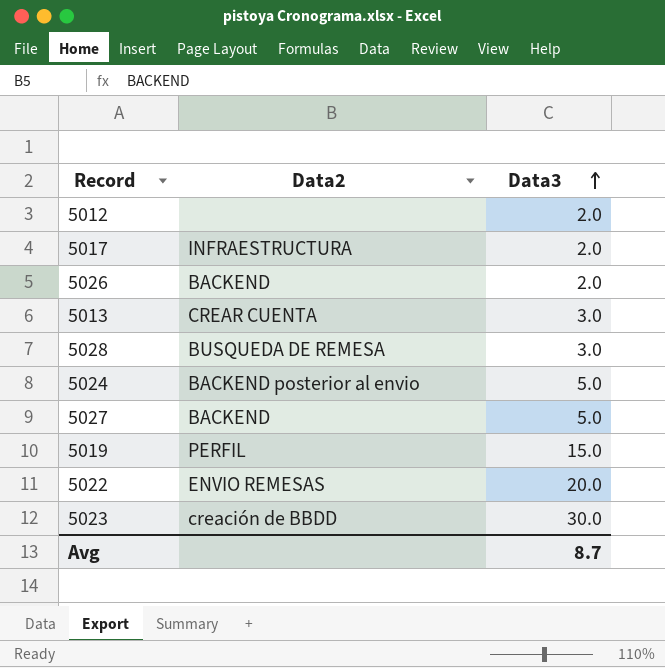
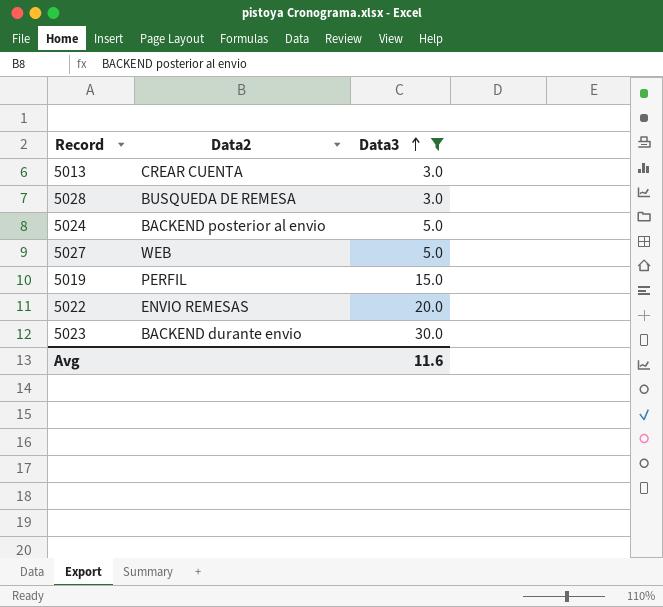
filter: none -> Data3 != 2.0
5027 | Data2: BACKEND -> WEB
5023 | Data2: creación de BBDD -> BACKEND durante envio
Avg | Data3: 8.7 -> 11.6

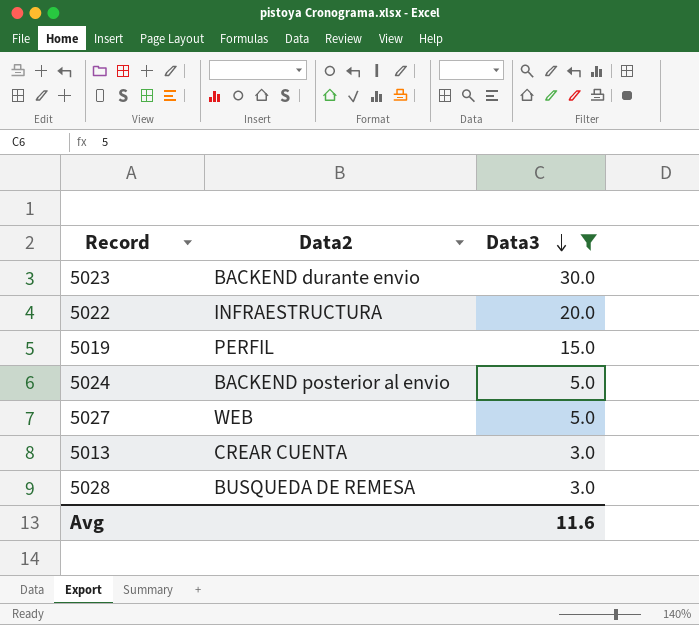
row order: Data3 ascending -> Data3 descending
5022 | Data2: ENVIO REMESAS -> INFRAESTRUCTURA

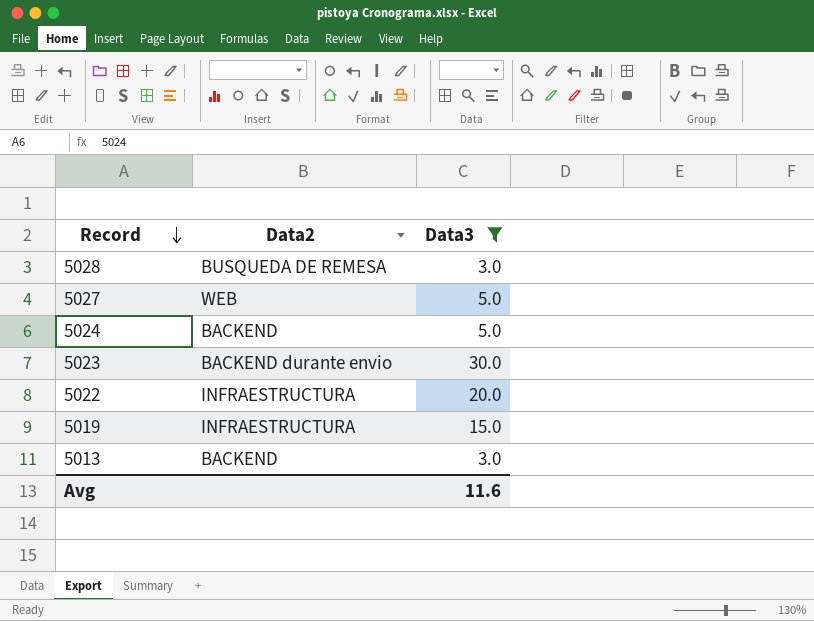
row order: Data3 descending -> Record descending
5024 | Data2: BACKEND posterior al envio -> BACKEND
5019 | Data2: PERFIL -> INFRAESTRUCTURA
5013 | Data2: CREAR CUENTA -> BACKEND

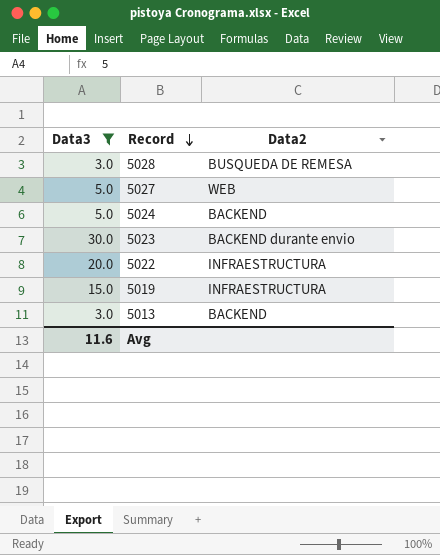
column Data3 | position: 3 -> 1

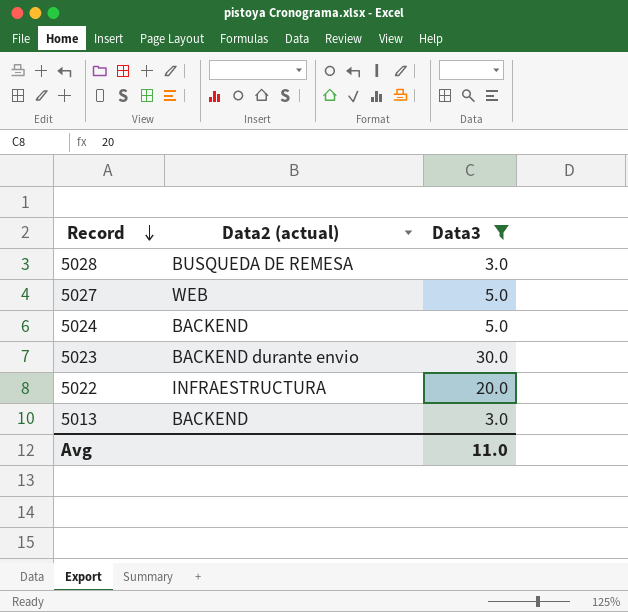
column name: Data2 -> Data2 (actual)
column Data3 | position: 1 -> 3
row 5019: 15.0 | INFRAESTRUCTURA -> none
Avg | Data3: 11.6 -> 11.0

